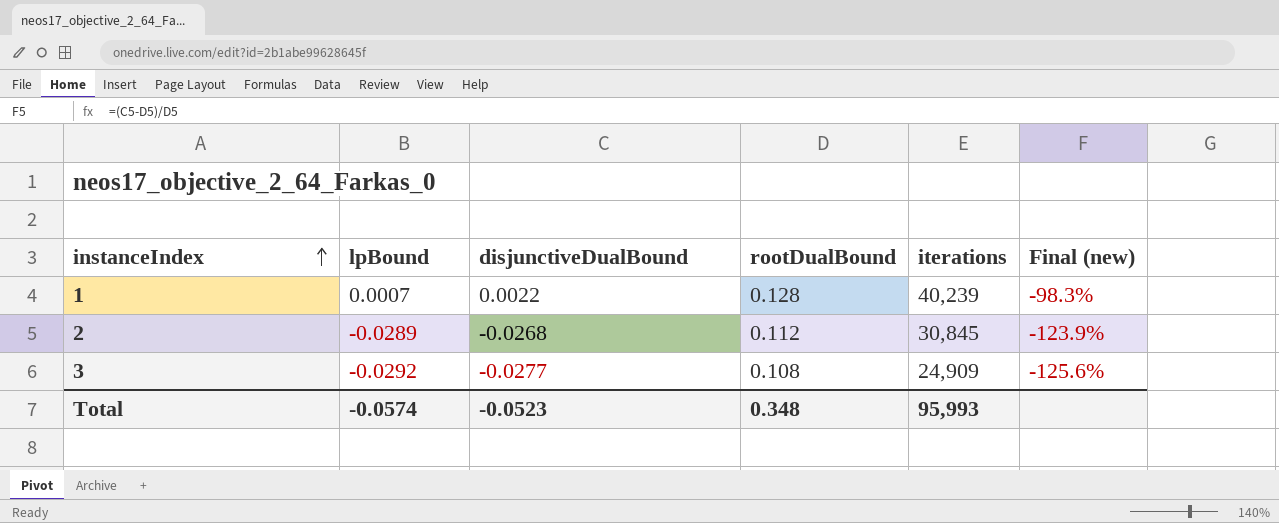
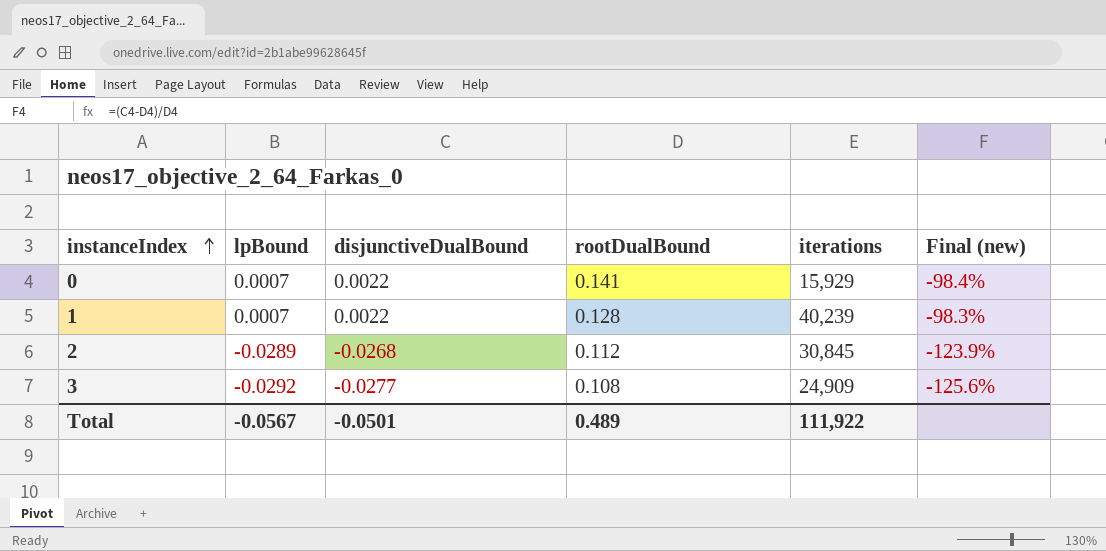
row 0: none -> 0.0007 | 0.0022 | 0.141 | 15,929 | -98.4%
Total | lpBound: -0.0574 -> -0.0567
Total | disjunctiveDualBound: -0.0523 -> -0.0501
Total | rootDualBound: 0.348 -> 0.489
Total | iterations: 95,993 -> 111,922

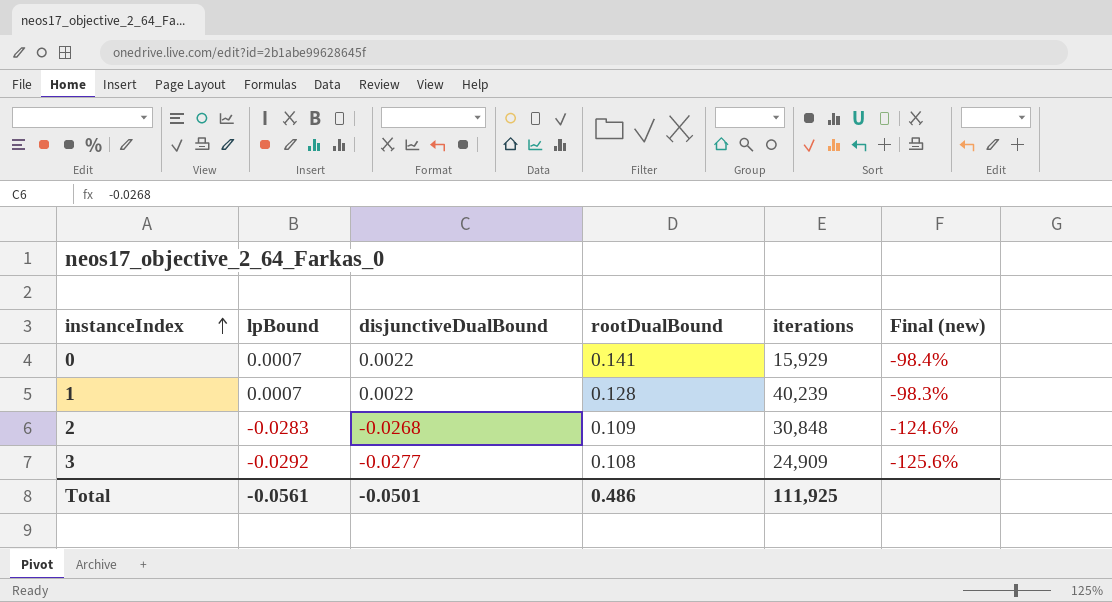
2 | lpBound: -0.0289 -> -0.0283
2 | rootDualBound: 0.112 -> 0.109
2 | iterations: 30,845 -> 30,848
2 | Final (new): -123.9% -> -124.6%
Total | lpBound: -0.0567 -> -0.0561
Total | rootDualBound: 0.489 -> 0.486
Total | iterations: 111,922 -> 111,925

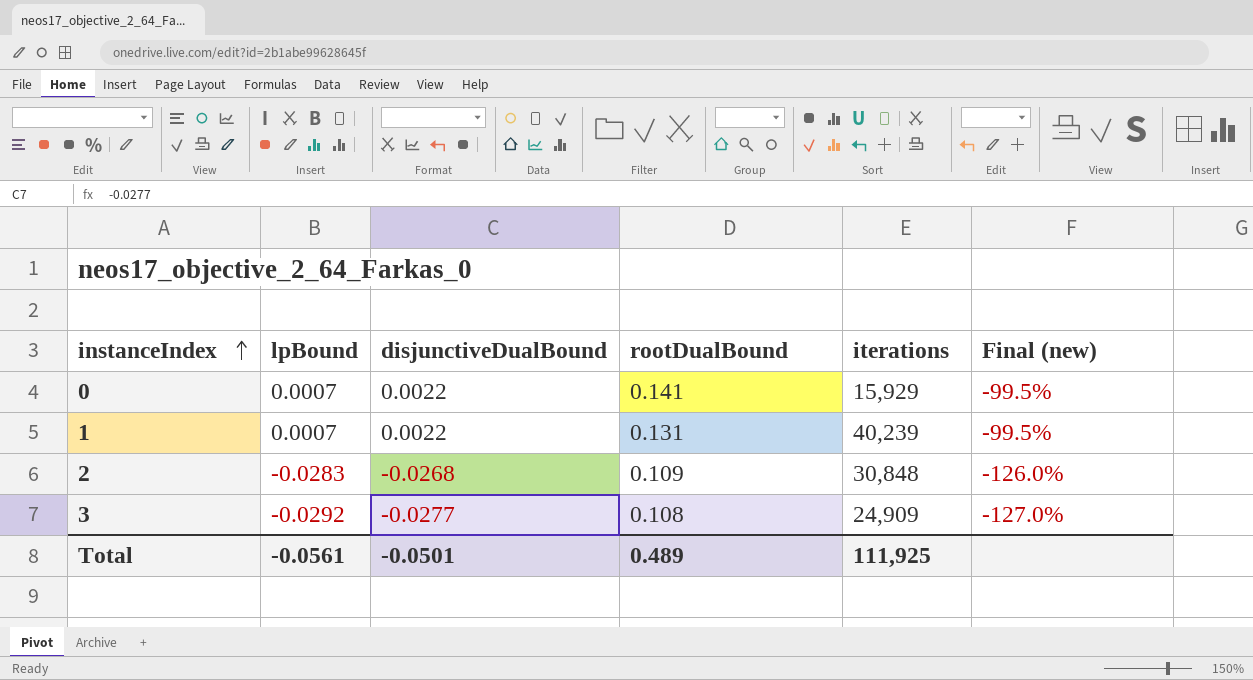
column Final (new) | formula: ([disjunctiveDualBound] - [rootDualBound]) / [rootDualBound] -> ([lpBound] - [rootDualBound]) / [rootDualBound]
1 | rootDualBound: 0.128 -> 0.131
Total | rootDualBound: 0.486 -> 0.489

